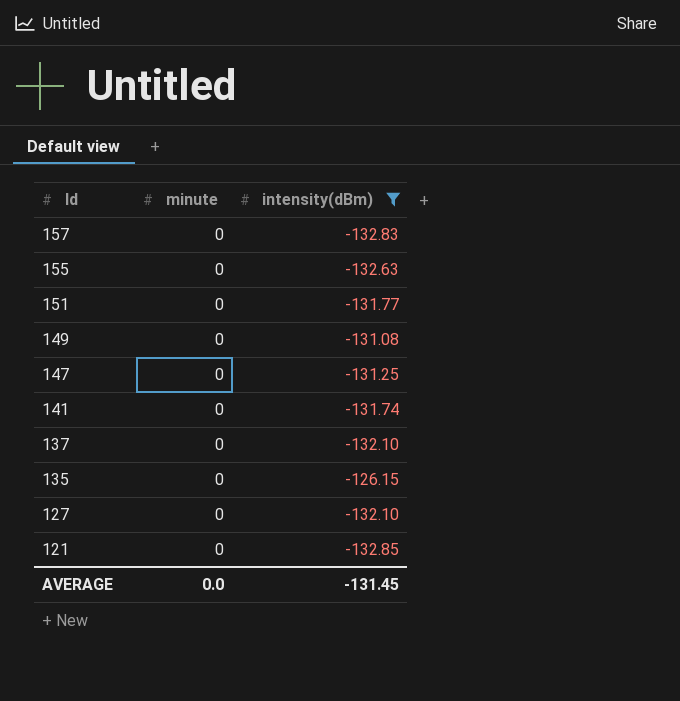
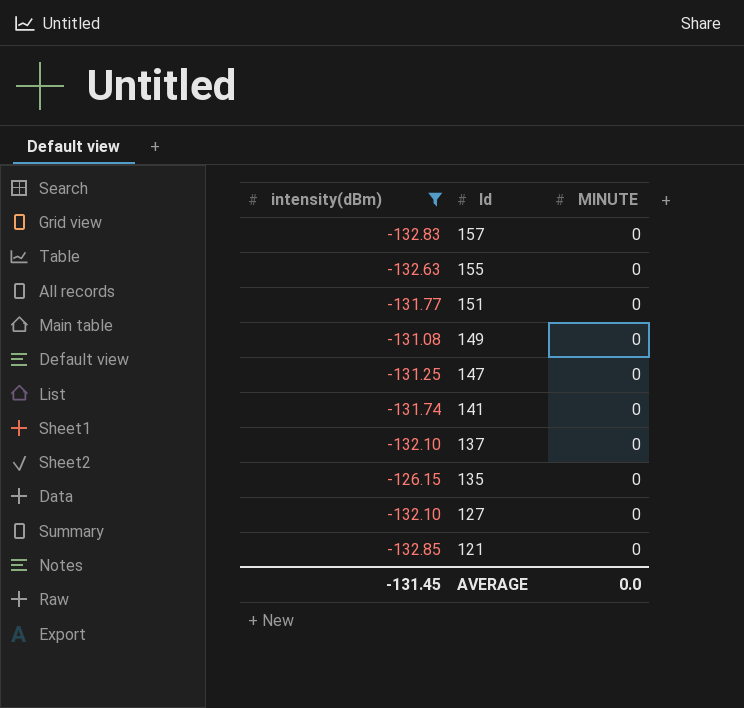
column intensity(dBm) | position: 3 -> 1
column name: minute -> MINUTE

